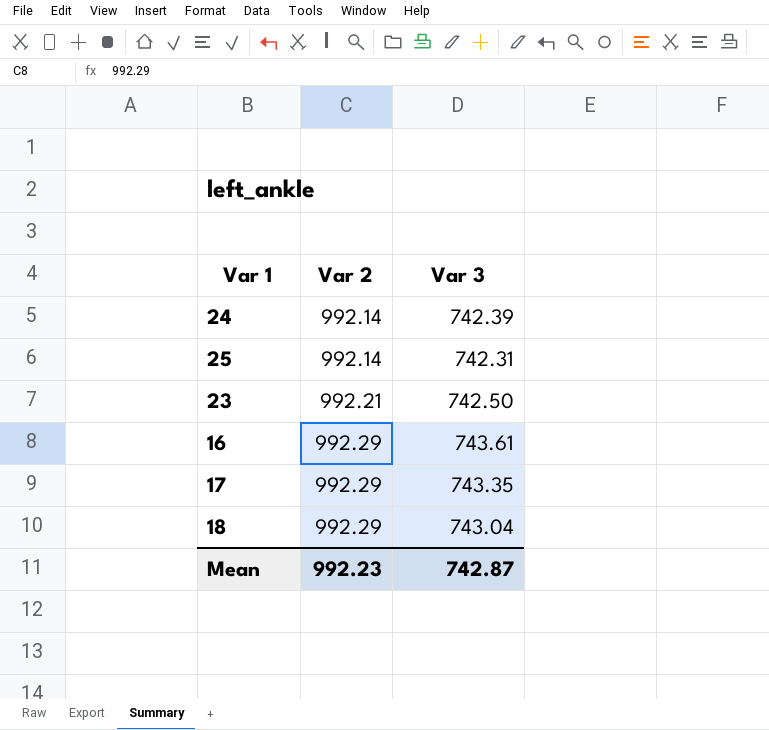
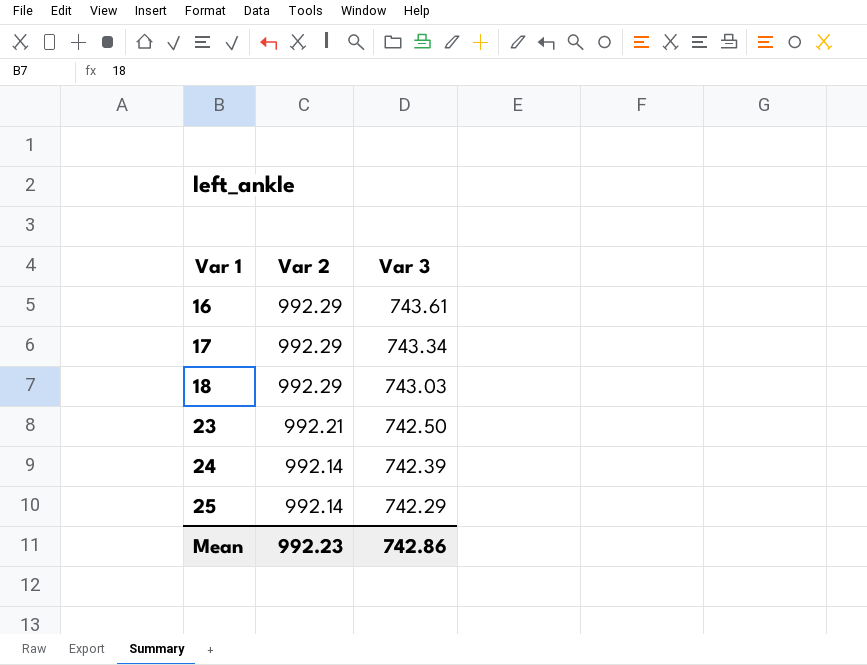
row order: Var 2 ascending -> Var 1 ascending
17 | Var 3: 743.35 -> 743.34
18 | Var 3: 743.04 -> 743.03
25 | Var 3: 742.31 -> 742.29
Mean | Var 3: 742.87 -> 742.86

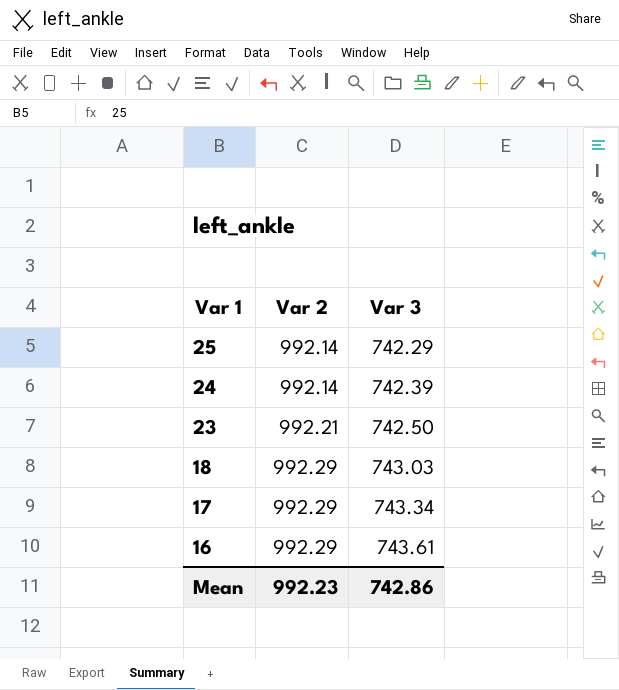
row order: Var 1 ascending -> Var 1 descending

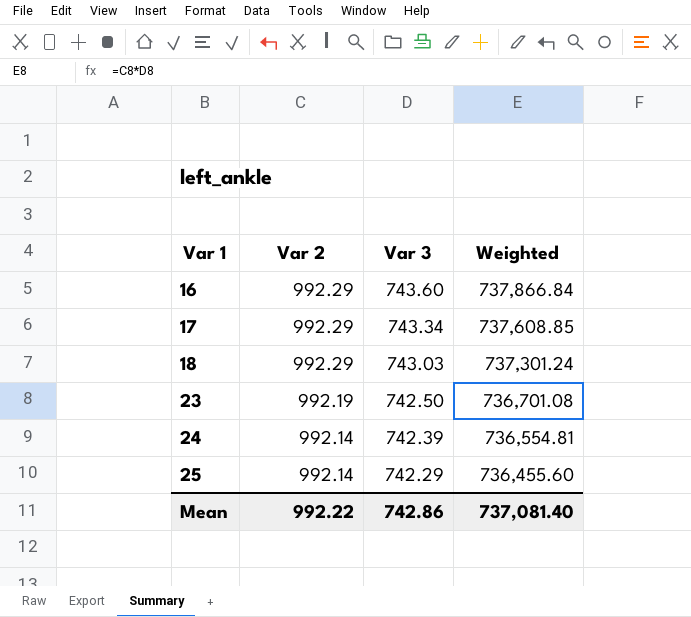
row order: Var 1 descending -> Var 1 ascending
column Weighted | formula: none -> [Var 2] * [Var 3]
16 | Var 3: 743.61 -> 743.60
23 | Var 2: 992.21 -> 992.19
Mean | Var 2: 992.23 -> 992.22

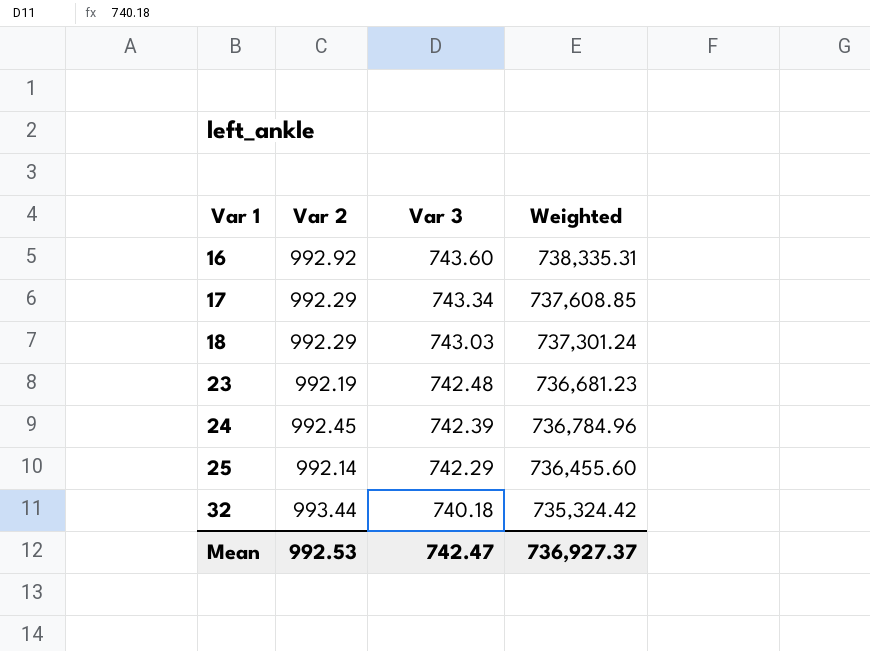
16 | Var 2: 992.29 -> 992.92
16 | Weighted: 737,866.84 -> 738,335.31
23 | Var 3: 742.50 -> 742.48
23 | Weighted: 736,701.08 -> 736,681.23
24 | Var 2: 992.14 -> 992.45
24 | Weighted: 736,554.81 -> 736,784.96
row 32: none -> 993.44 | 740.18 | 735,324.42
Mean | Var 2: 992.22 -> 992.53
Mean | Var 3: 742.86 -> 742.47
Mean | Weighted: 737,081.40 -> 736,927.37

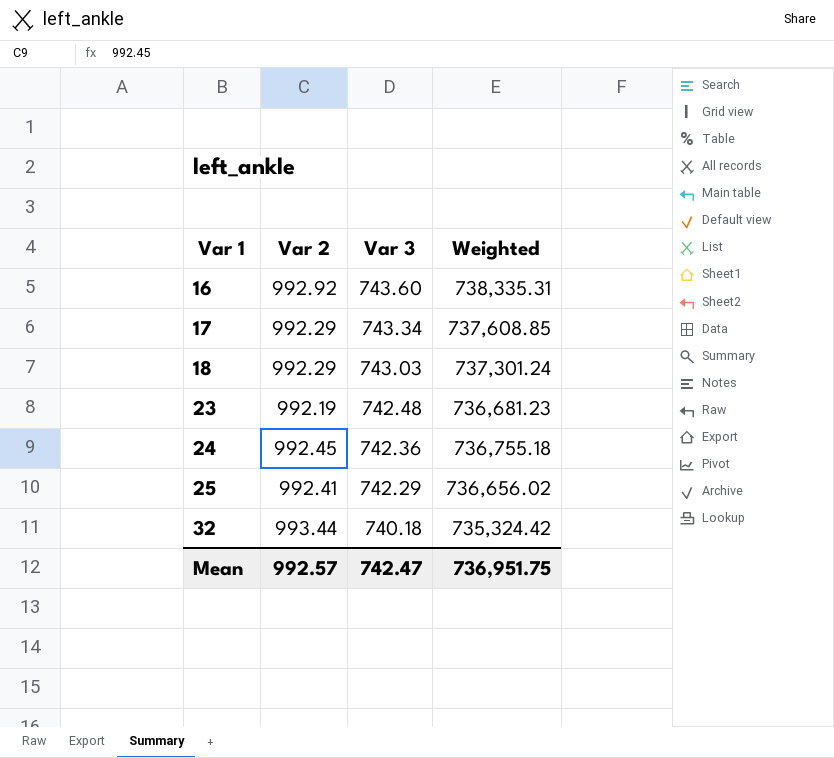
24 | Var 3: 742.39 -> 742.36
24 | Weighted: 736,784.96 -> 736,755.18
25 | Var 2: 992.14 -> 992.41
25 | Weighted: 736,455.60 -> 736,656.02
Mean | Var 2: 992.53 -> 992.57
Mean | Weighted: 736,927.37 -> 736,951.75

